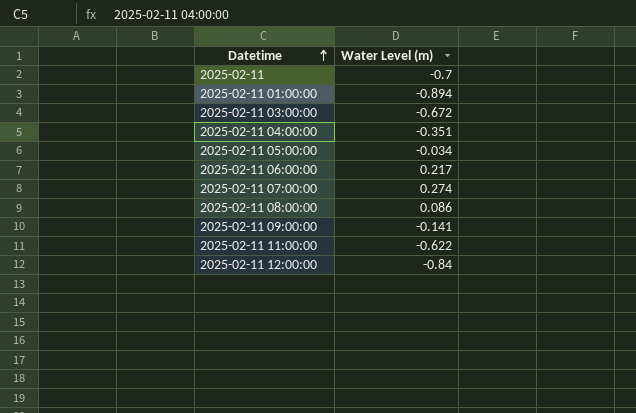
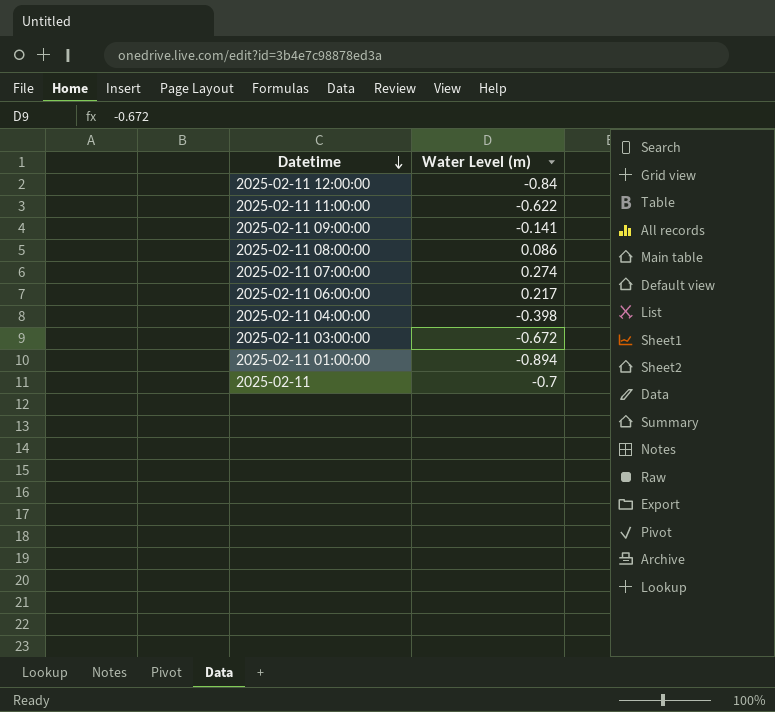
row order: Datetime ascending -> Datetime descending
row 2025-02-11 05:00:00: -0.034 -> none
2025-02-11 04:00:00 | Water Level (m): -0.351 -> -0.398

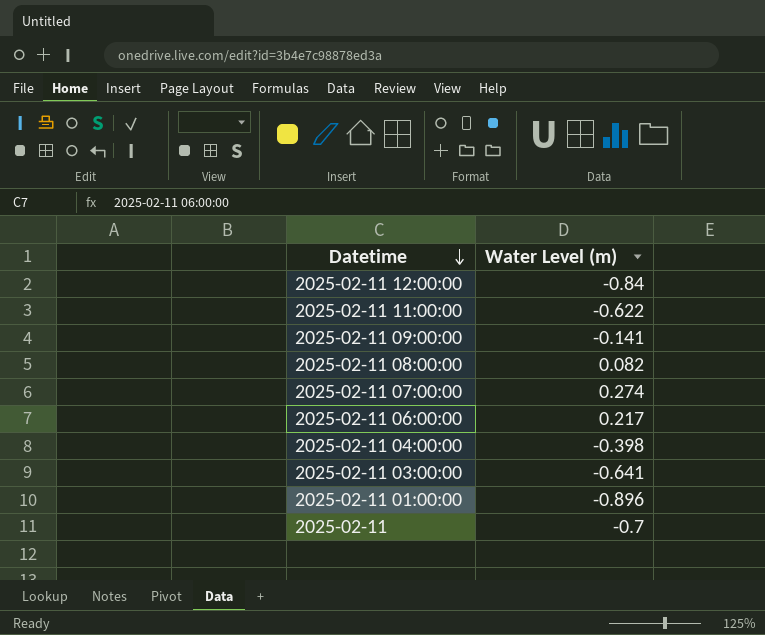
2025-02-11 08:00:00 | Water Level (m): 0.086 -> 0.082
2025-02-11 03:00:00 | Water Level (m): -0.672 -> -0.641
2025-02-11 01:00:00 | Water Level (m): -0.894 -> -0.896

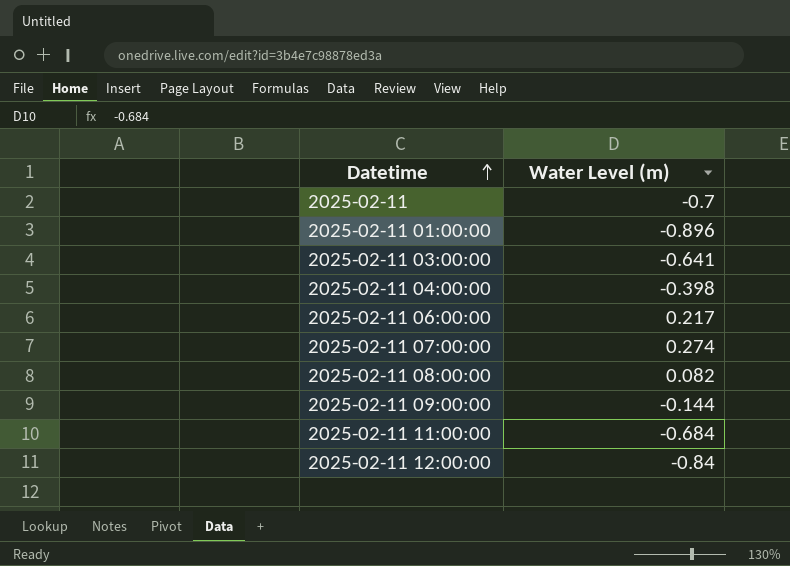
row order: Datetime descending -> Datetime ascending
2025-02-11 09:00:00 | Water Level (m): -0.141 -> -0.144
2025-02-11 11:00:00 | Water Level (m): -0.622 -> -0.684

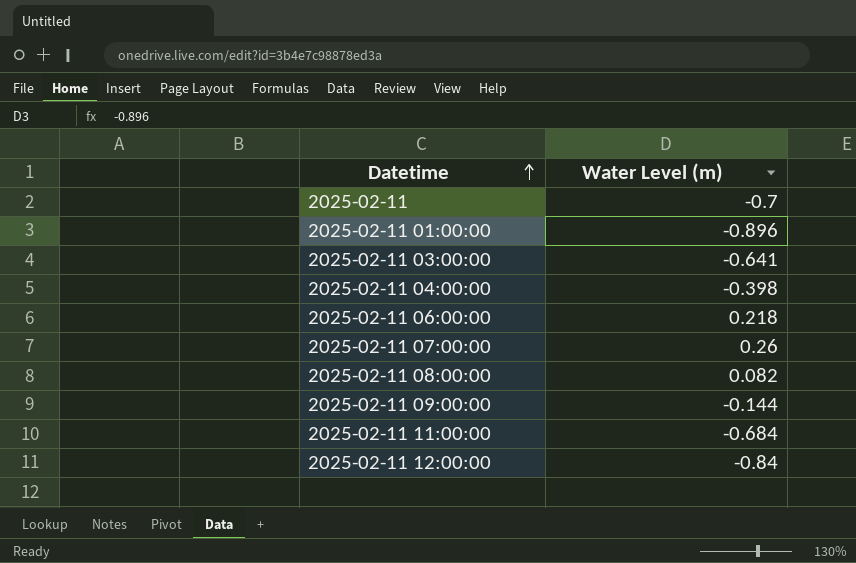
2025-02-11 06:00:00 | Water Level (m): 0.217 -> 0.218
2025-02-11 07:00:00 | Water Level (m): 0.274 -> 0.26

